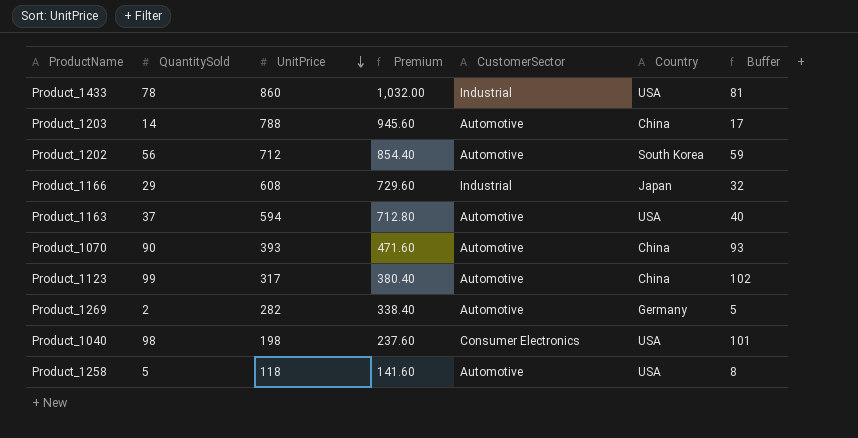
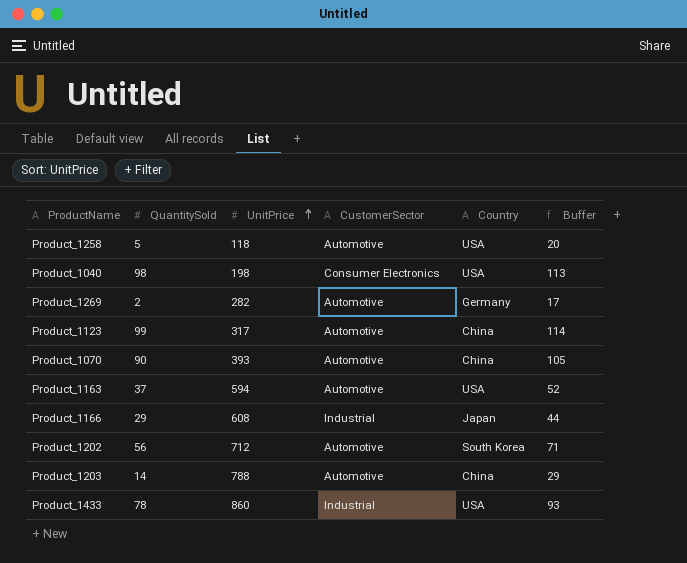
row order: UnitPrice descending -> UnitPrice ascending
column Premium | formula: [UnitPrice] * 1.2 -> none
column Buffer | formula: [QuantitySold] + 3 -> [QuantitySold] + 15

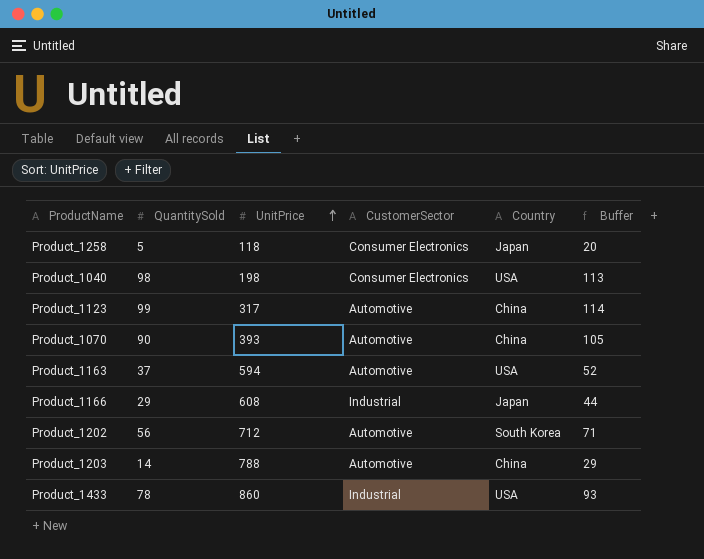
row Product_1269: 2 | 282 | Automotive | Germany | 17 -> none
Product_1258 | CustomerSector: Automotive -> Consumer Electronics
Product_1258 | Country: USA -> Japan

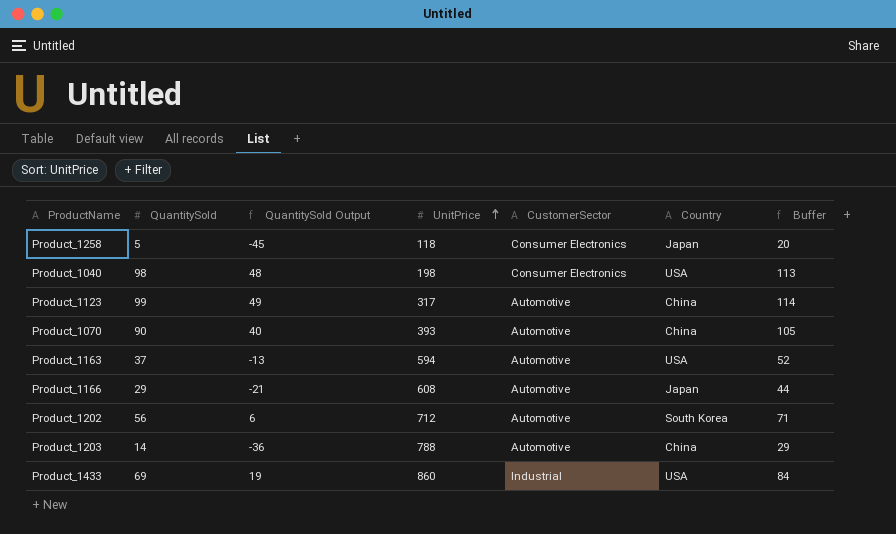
column QuantitySold Output | formula: none -> [QuantitySold] - 50
Product_1166 | CustomerSector: Industrial -> Automotive
Product_1433 | QuantitySold: 78 -> 69
Product_1433 | Buffer: 93 -> 84

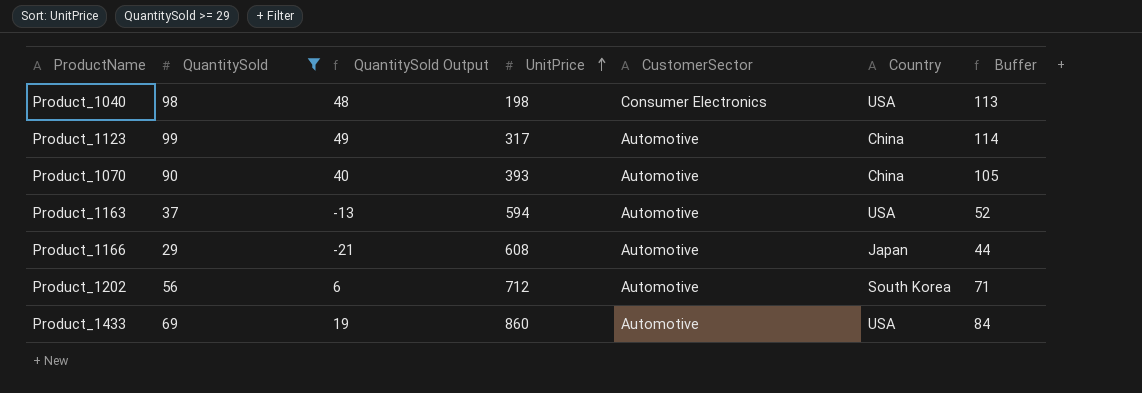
filter: none -> QuantitySold >= 29
Product_1433 | CustomerSector: Industrial -> Automotive

